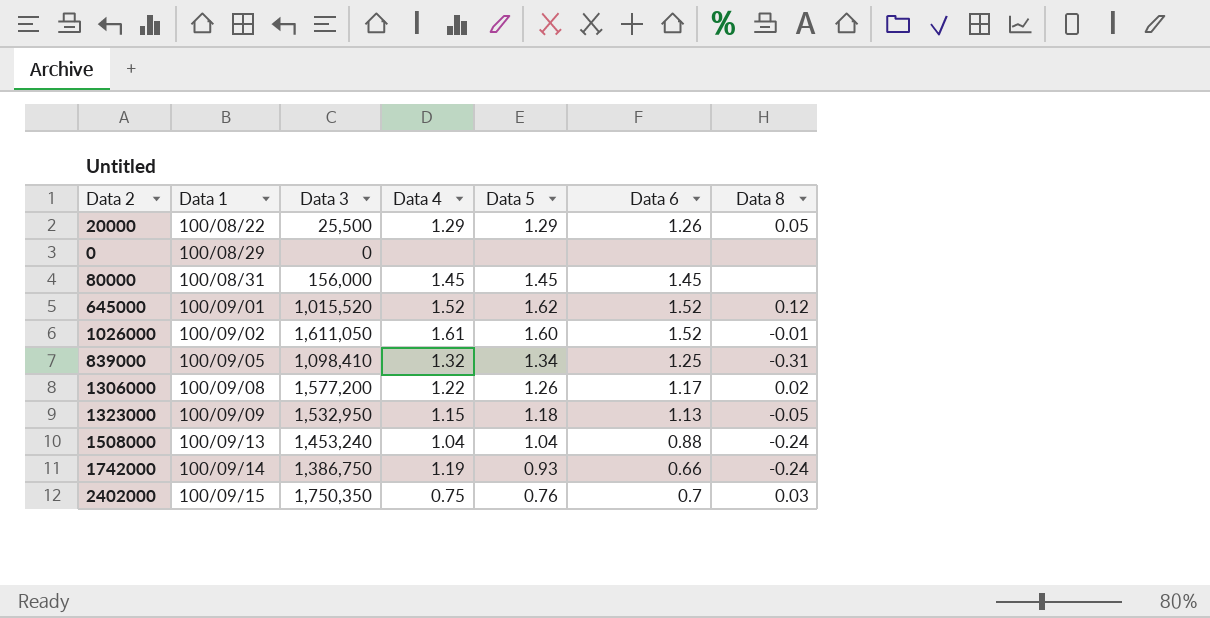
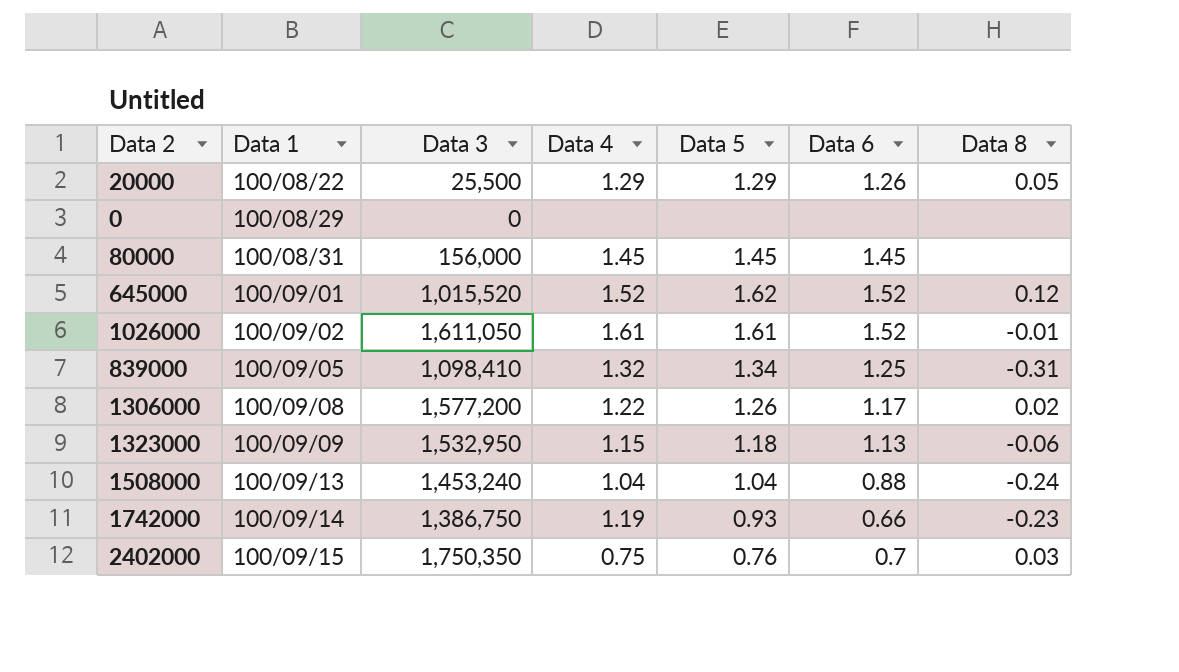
1026000 | Data 5: 1.60 -> 1.61
1323000 | Data 8: -0.05 -> -0.06
1742000 | Data 8: -0.24 -> -0.23

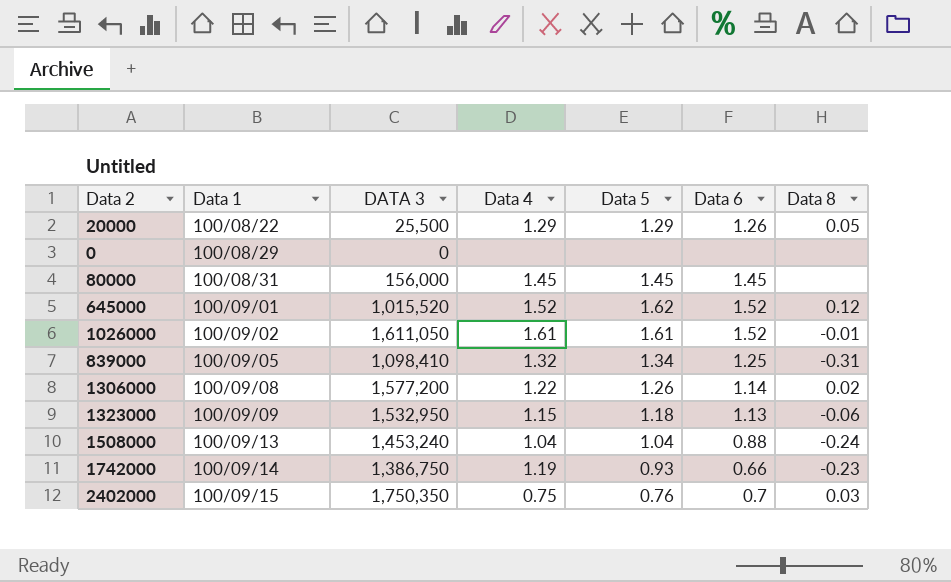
column name: Data 3 -> DATA 3
1306000 | Data 6: 1.17 -> 1.14

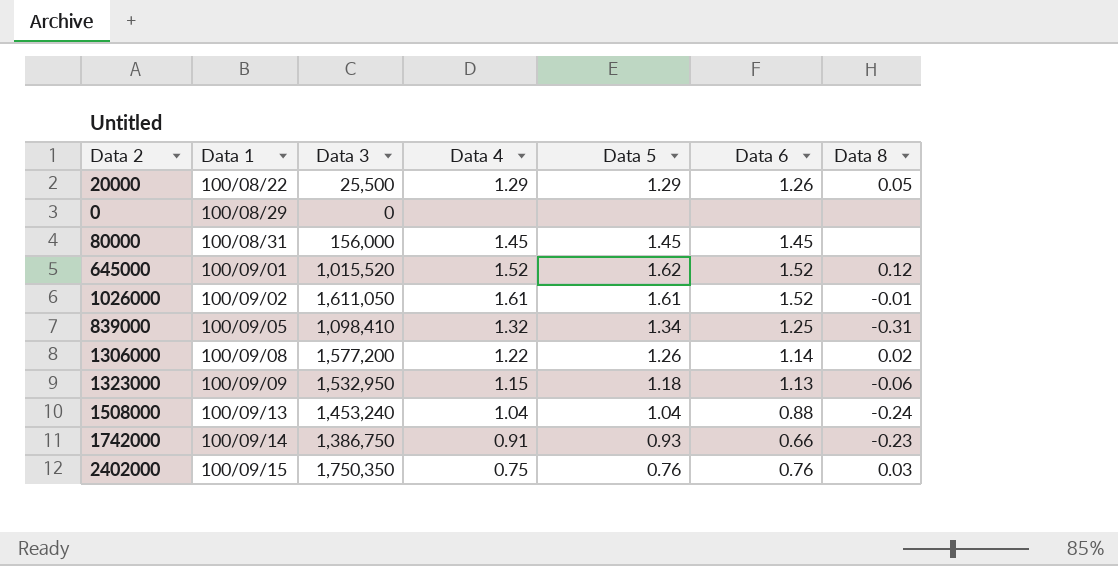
column name: DATA 3 -> Data 3
1742000 | Data 4: 1.19 -> 0.91
2402000 | Data 6: 0.7 -> 0.76

